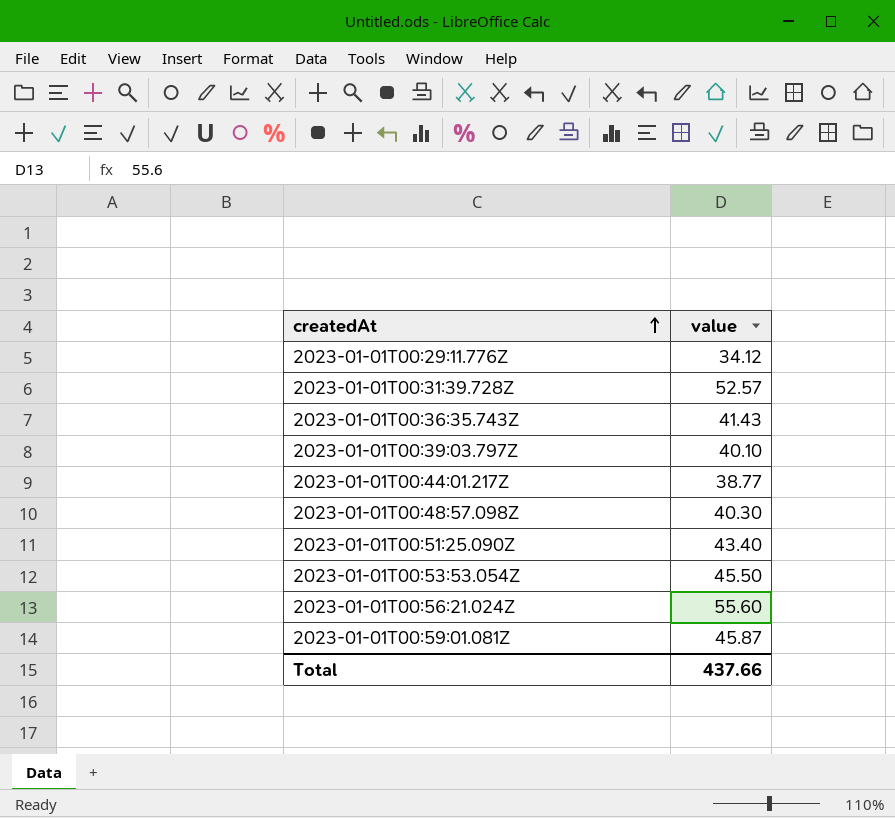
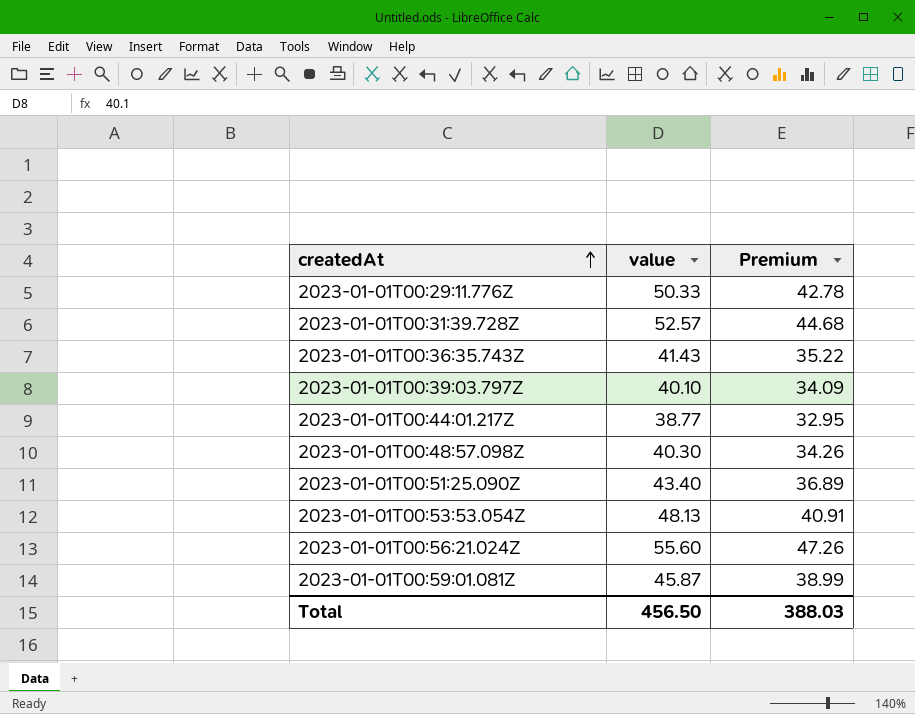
column Premium | formula: none -> [value] * 0.85
2023-01-01T00:29:11.776Z | value: 34.12 -> 50.33
2023-01-01T00:53:53.054Z | value: 45.50 -> 48.13
Total | value: 437.66 -> 456.50

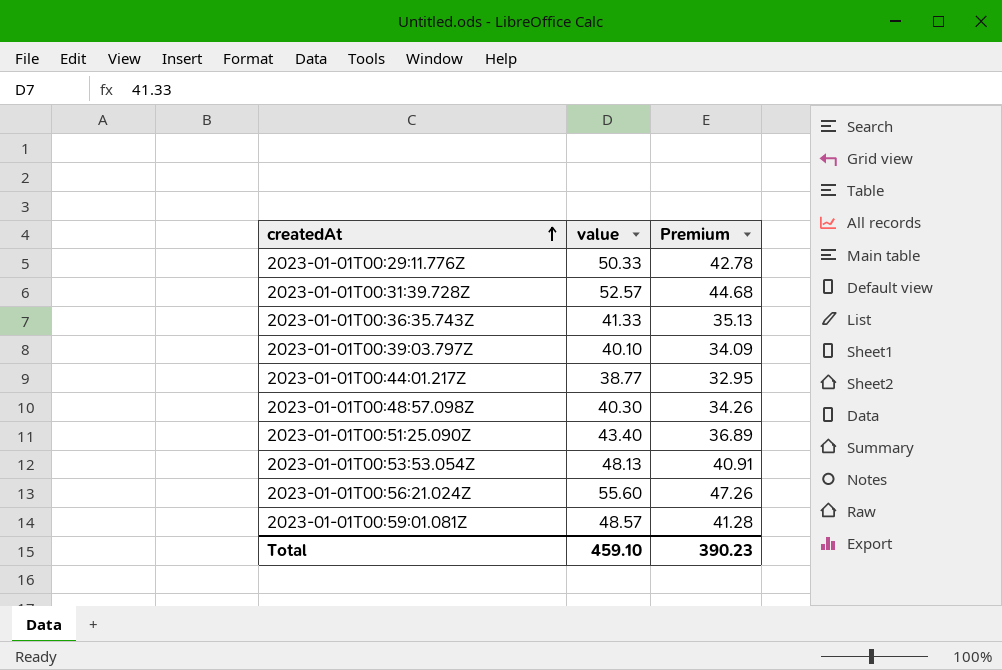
2023-01-01T00:36:35.743Z | value: 41.43 -> 41.33
2023-01-01T00:36:35.743Z | Premium: 35.22 -> 35.13
2023-01-01T00:59:01.081Z | value: 45.87 -> 48.57
2023-01-01T00:59:01.081Z | Premium: 38.99 -> 41.28
Total | value: 456.50 -> 459.10
Total | Premium: 388.03 -> 390.23

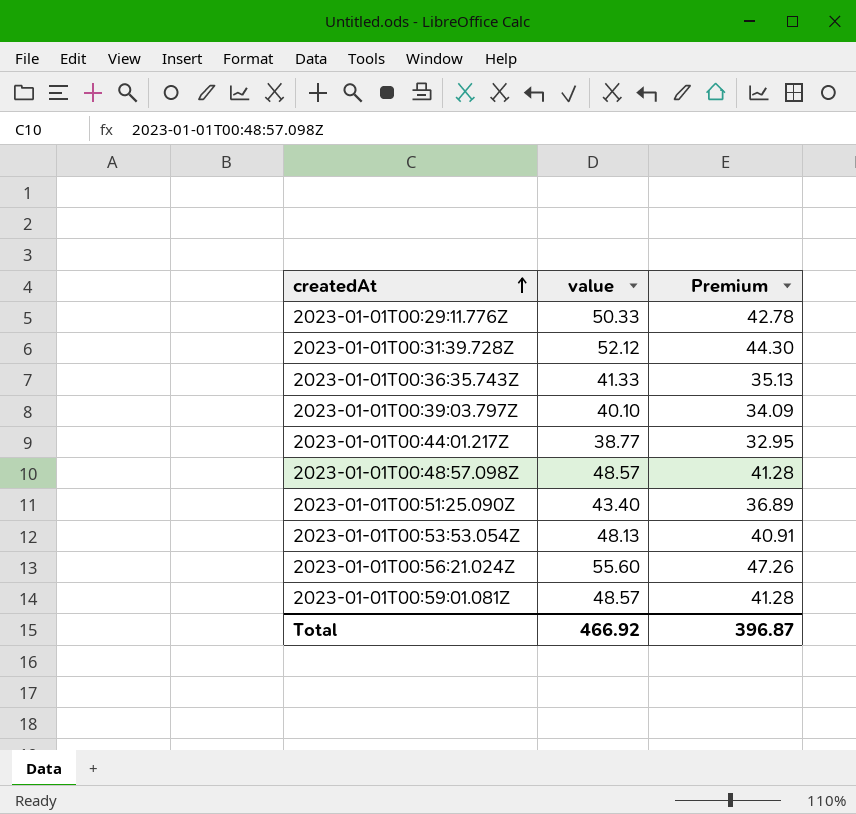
2023-01-01T00:31:39.728Z | value: 52.57 -> 52.12
2023-01-01T00:31:39.728Z | Premium: 44.68 -> 44.30
2023-01-01T00:48:57.098Z | value: 40.30 -> 48.57
2023-01-01T00:48:57.098Z | Premium: 34.26 -> 41.28
Total | value: 459.10 -> 466.92
Total | Premium: 390.23 -> 396.87

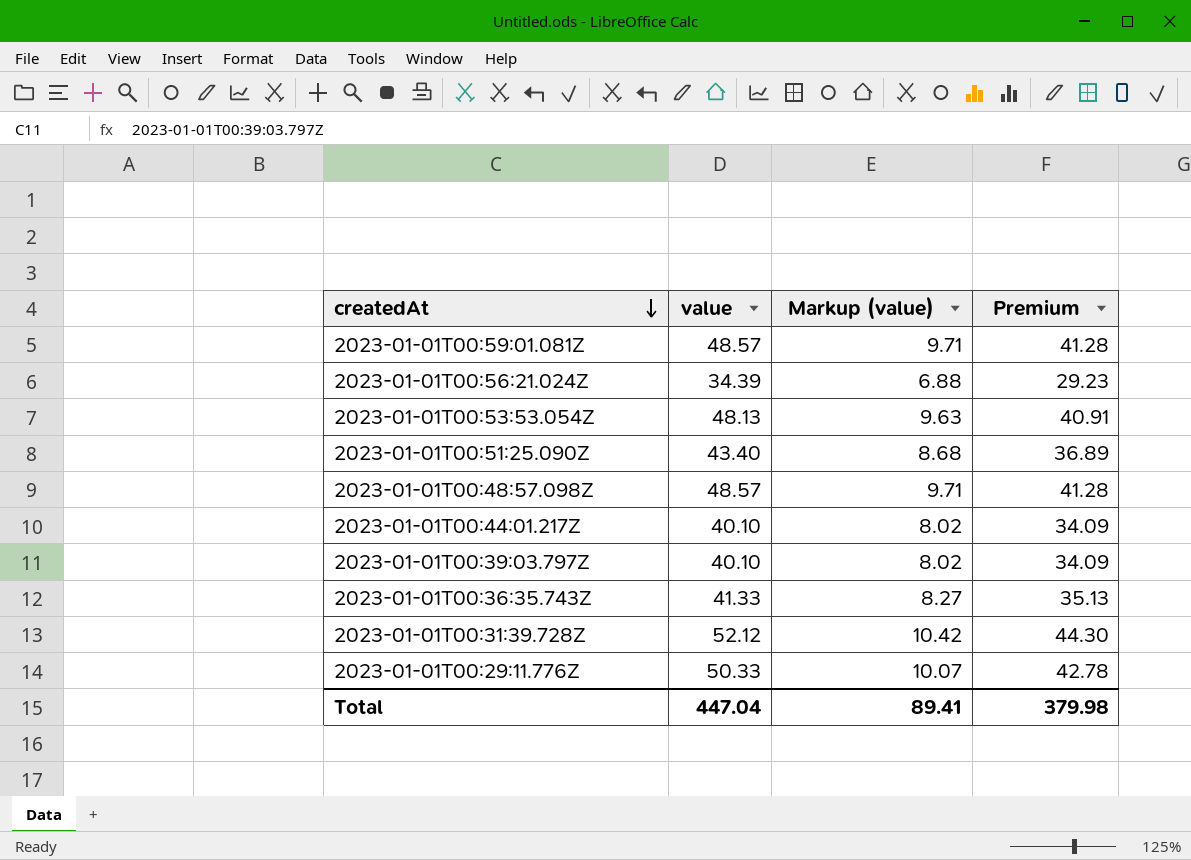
row order: createdAt ascending -> createdAt descending
column Markup (value) | formula: none -> [value] * 0.2
2023-01-01T00:56:21.024Z | value: 55.60 -> 34.39
2023-01-01T00:56:21.024Z | Premium: 47.26 -> 29.23
2023-01-01T00:44:01.217Z | value: 38.77 -> 40.10
2023-01-01T00:44:01.217Z | Premium: 32.95 -> 34.09
Total | value: 466.92 -> 447.04
Total | Premium: 396.87 -> 379.98

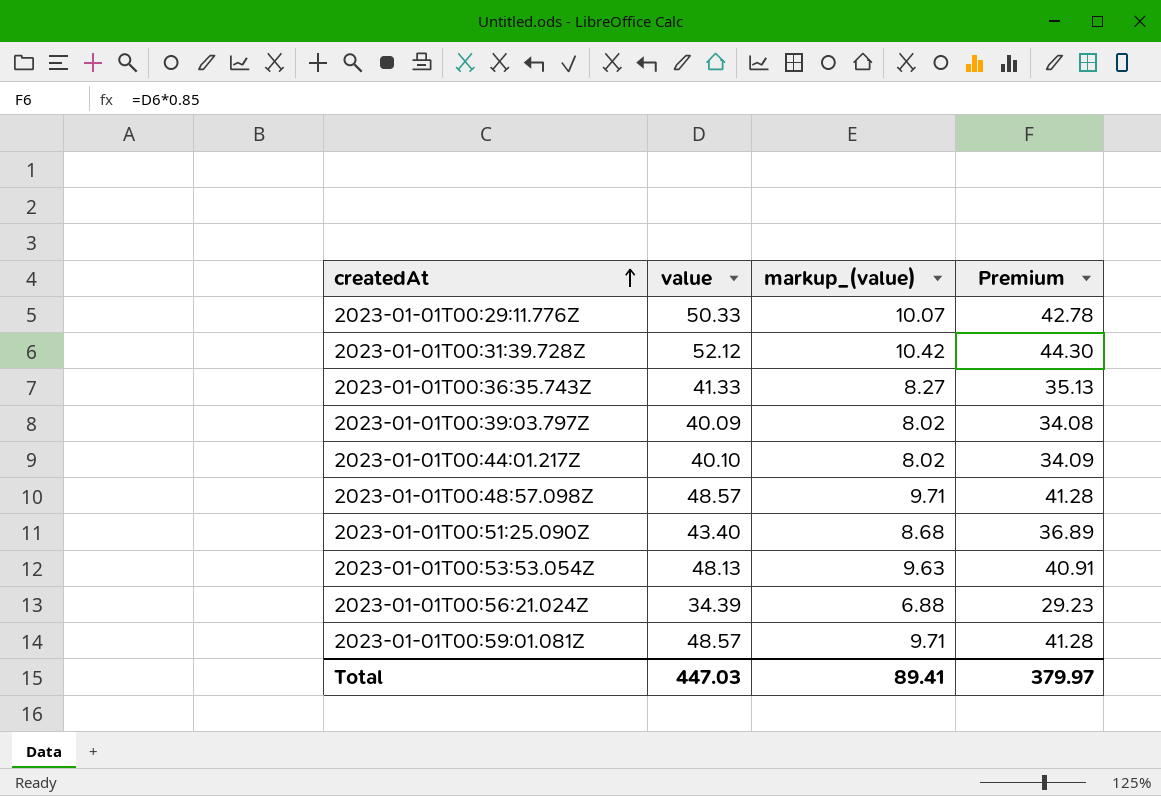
row order: createdAt descending -> createdAt ascending
column name: Markup (value) -> markup_(value)
2023-01-01T00:39:03.797Z | value: 40.10 -> 40.09
2023-01-01T00:39:03.797Z | Premium: 34.09 -> 34.08
Total | value: 447.04 -> 447.03
Total | Premium: 379.98 -> 379.97

